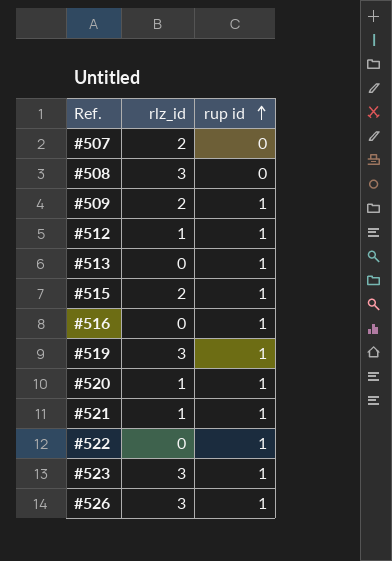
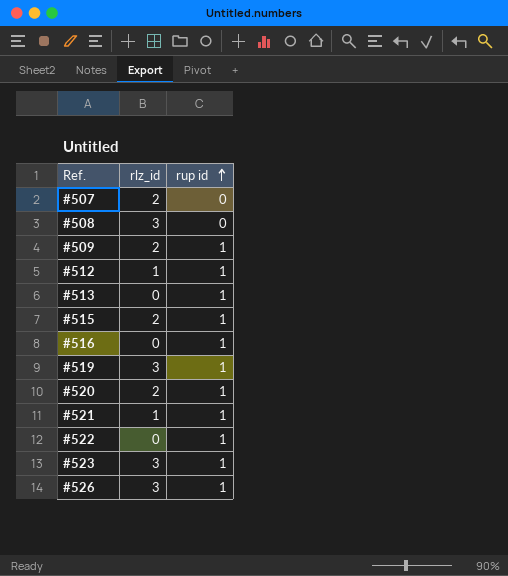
#520 | rlz_id: 1 -> 2

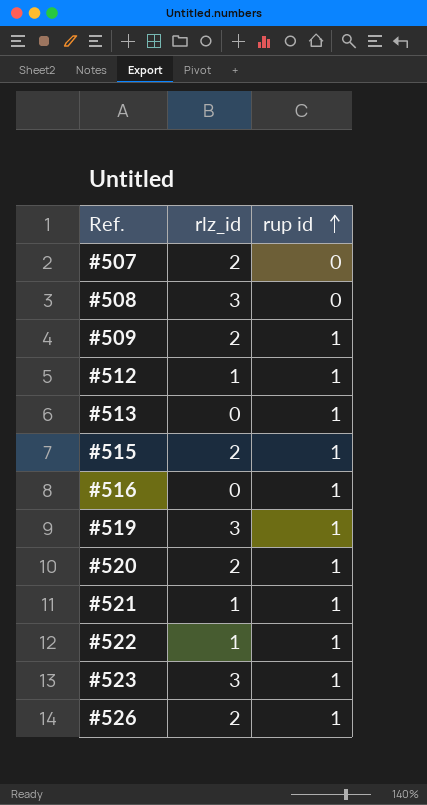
#522 | rlz_id: 0 -> 1
#526 | rlz_id: 3 -> 2

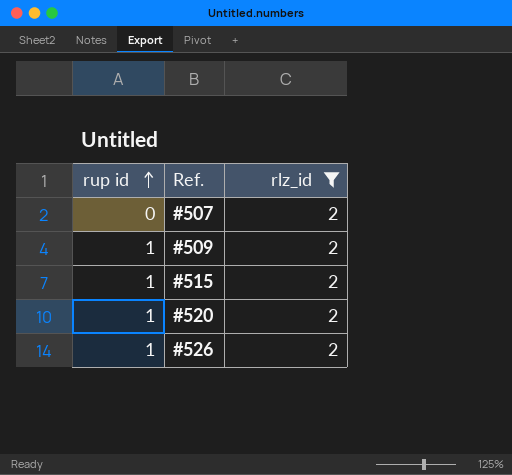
filter: none -> rlz_id = 2
column rup id | position: 3 -> 1

